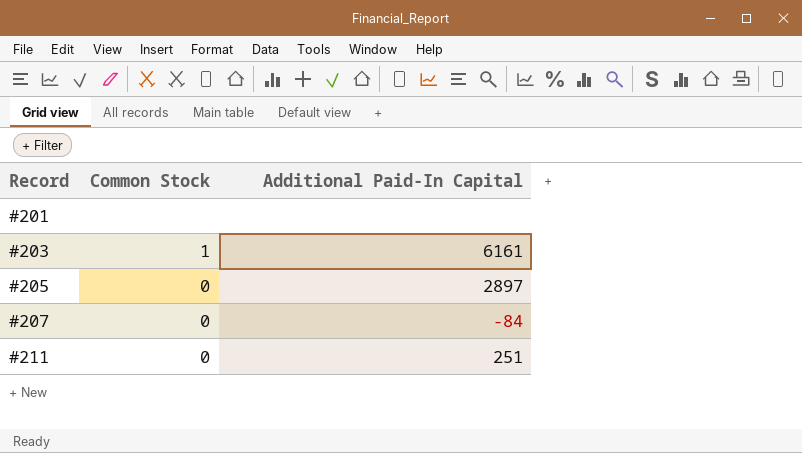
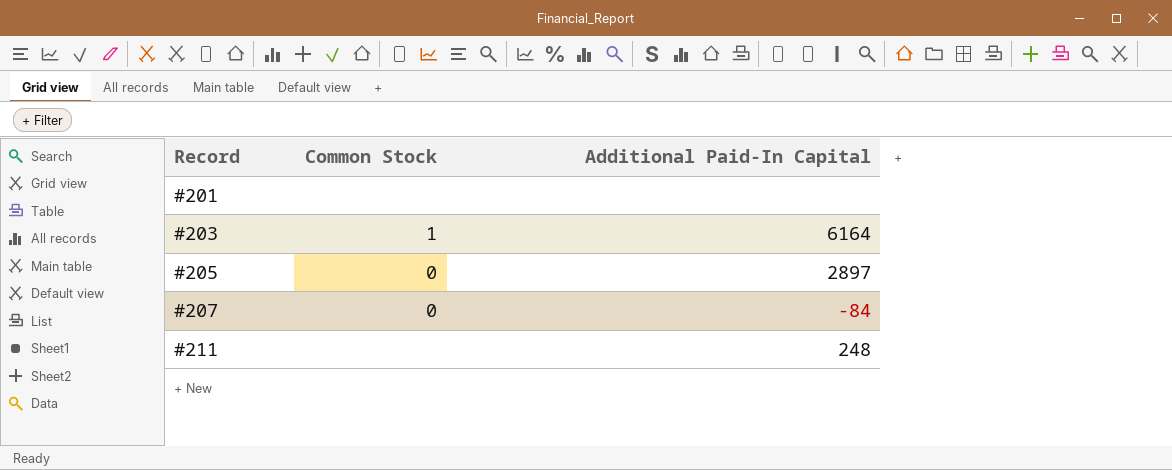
#203 | Additional Paid-In Capital: 6161 -> 6164
#211 | Common Stock: 0 -> none
#211 | Additional Paid-In Capital: 251 -> 248

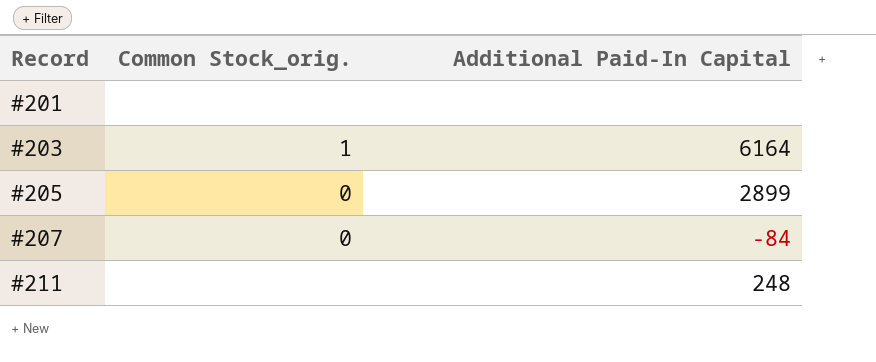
column name: Common Stock -> Common Stock_orig.
#205 | Additional Paid-In Capital: 2897 -> 2899

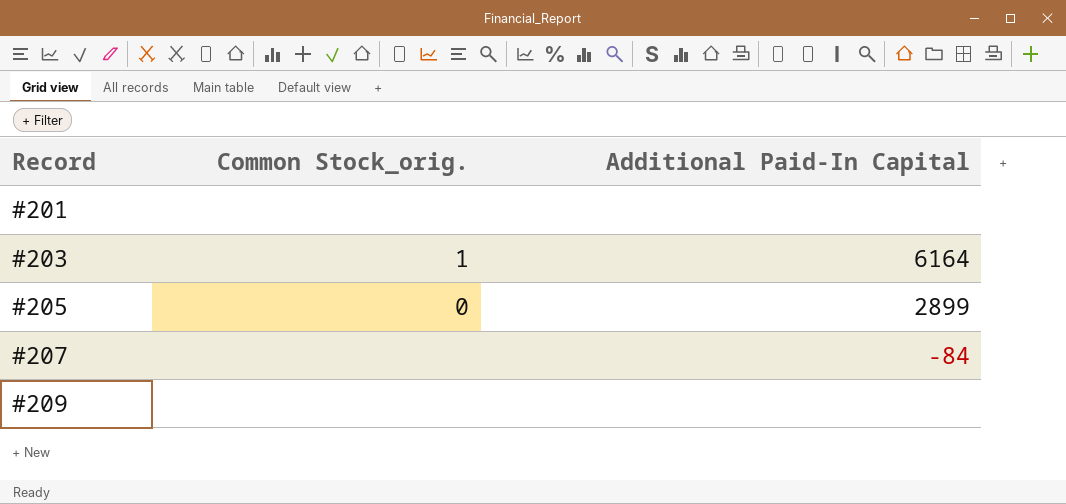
row #211: none | 248 -> none
#207 | Common Stock_orig.: 0 -> none
row #209: none -> none | none

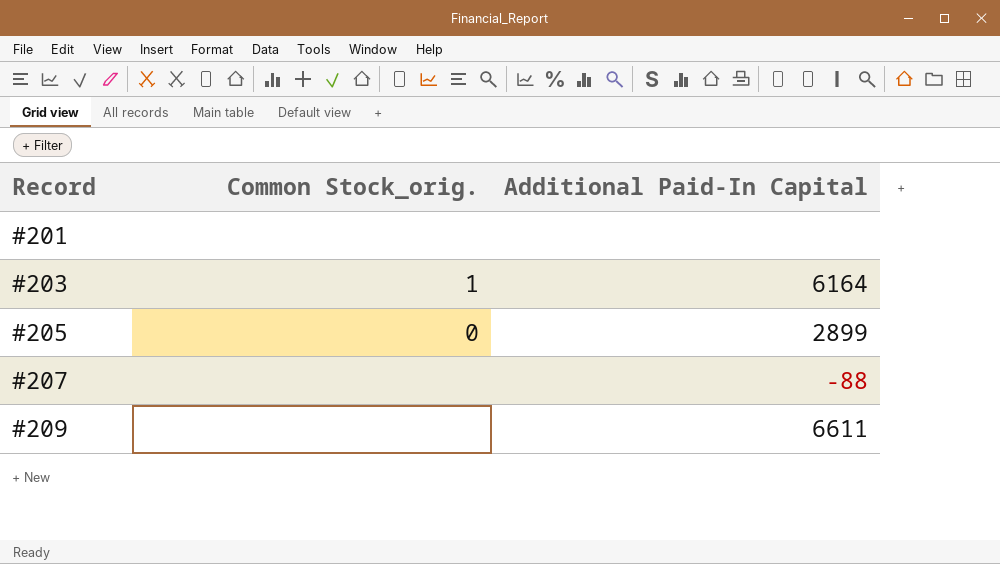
#207 | Additional Paid-In Capital: -84 -> -88
#209 | Additional Paid-In Capital: none -> 6611

